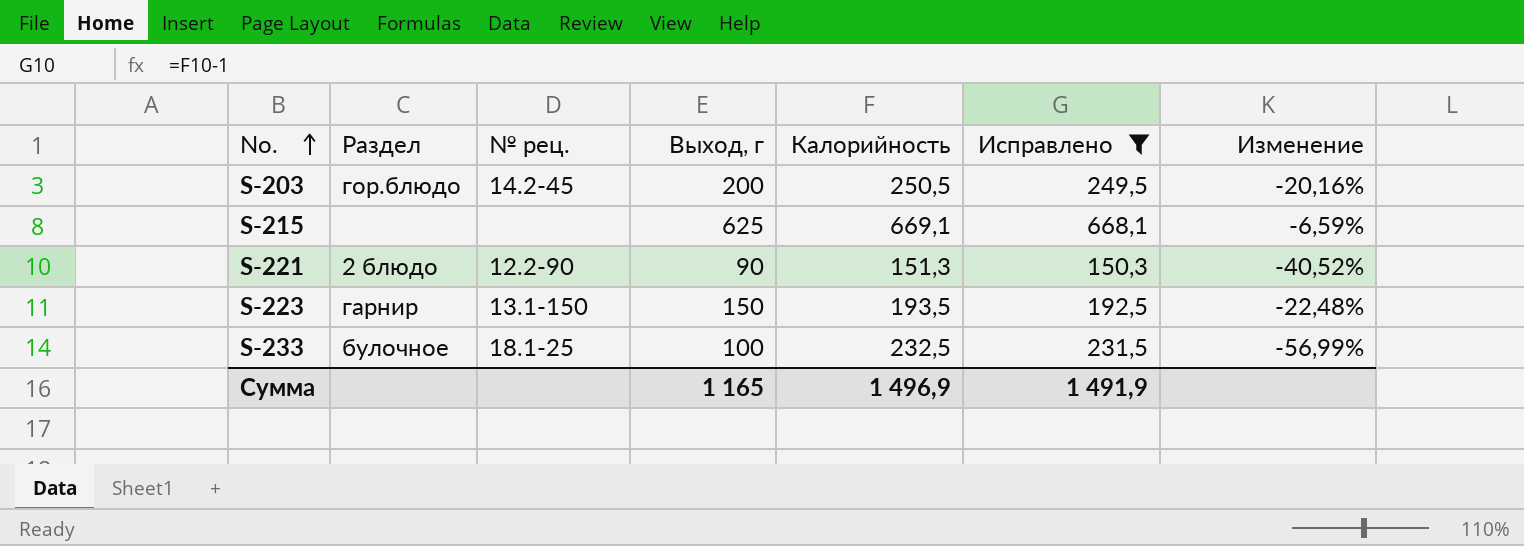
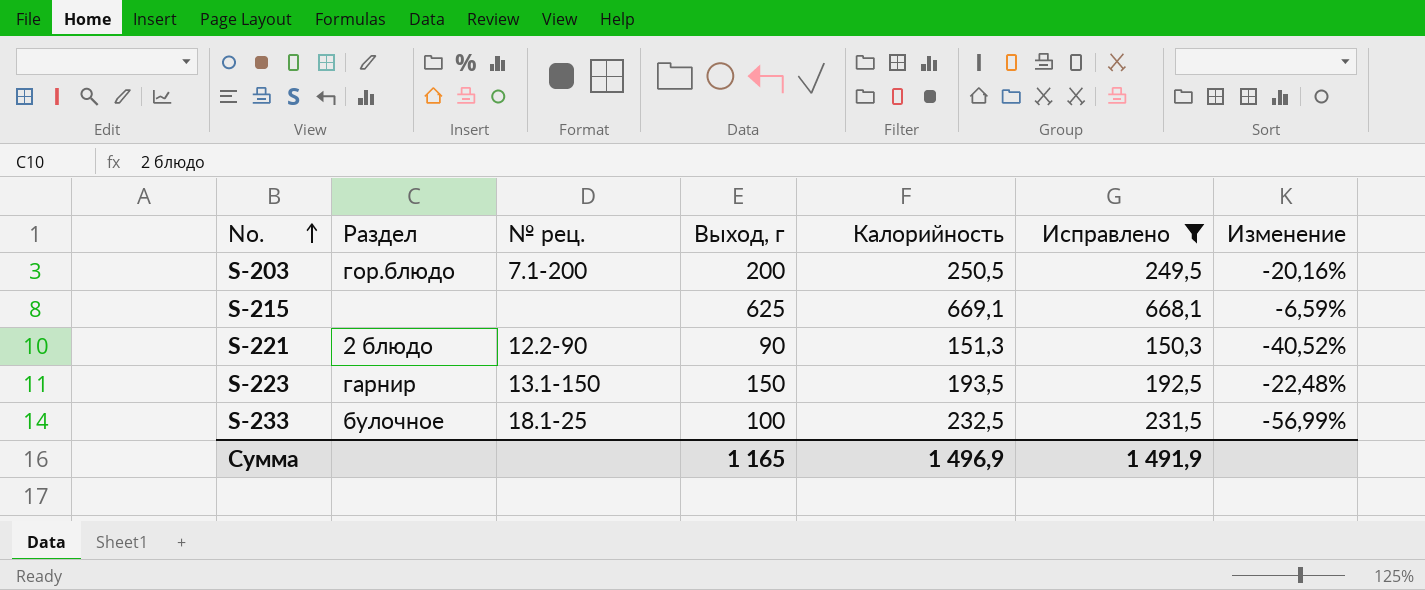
S-203 | № рец.: 14.2-45 -> 7.1-200

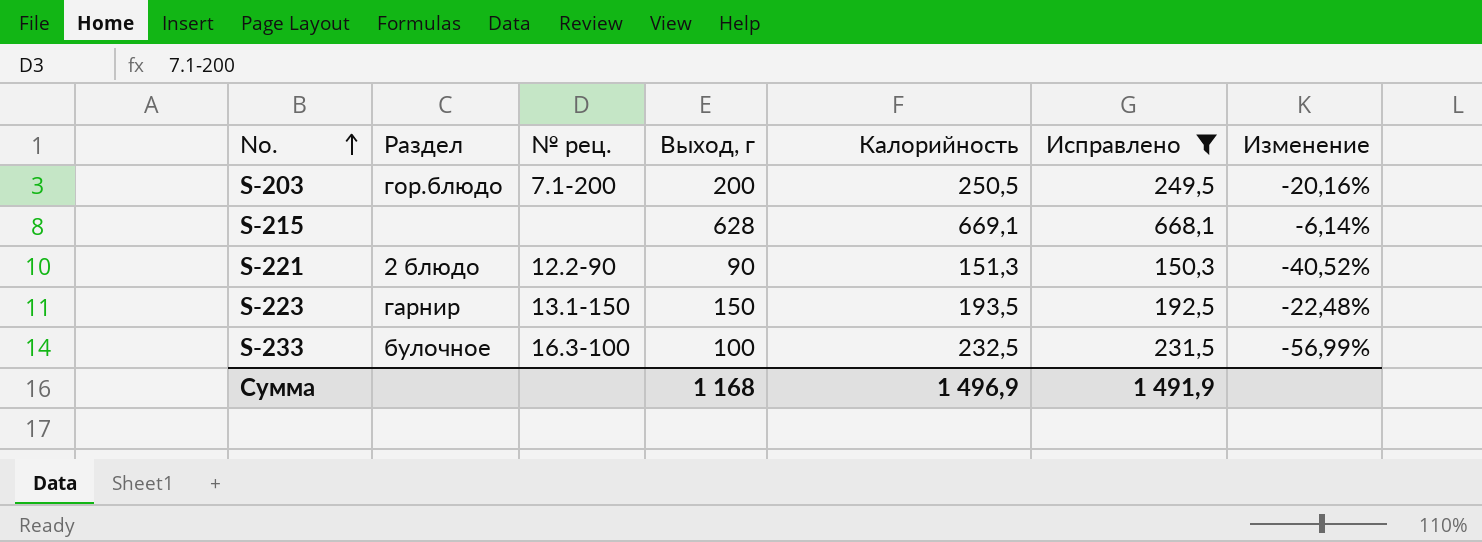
S-215 | Выход, г: 625 -> 628
S-215 | Изменение: -6,59% -> -6,14%
S-233 | № рец.: 18.1-25 -> 16.3-100
Сумма | Выход, г: 1 165 -> 1 168

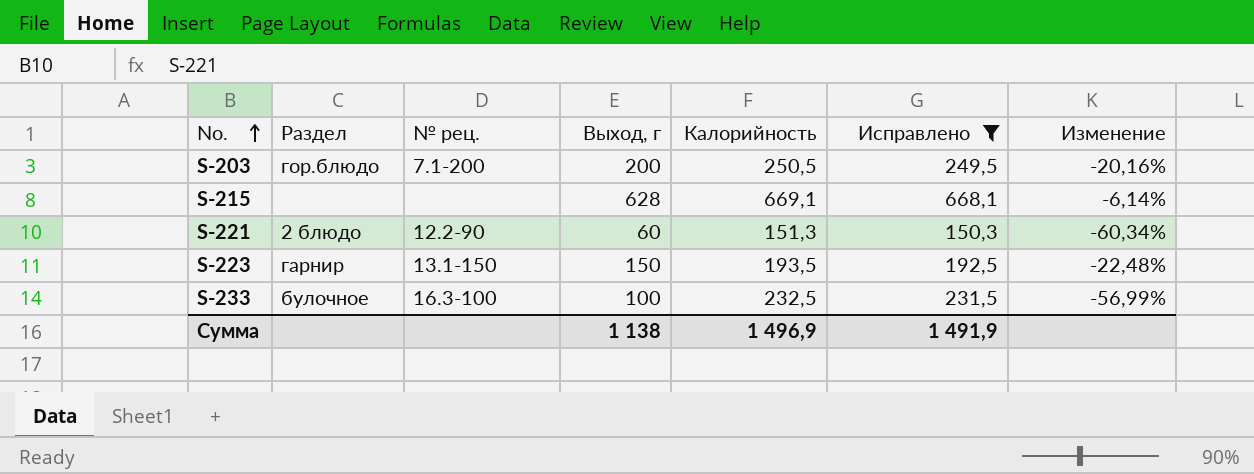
S-221 | Выход, г: 90 -> 60
S-221 | Изменение: -40,52% -> -60,34%
Сумма | Выход, г: 1 168 -> 1 138

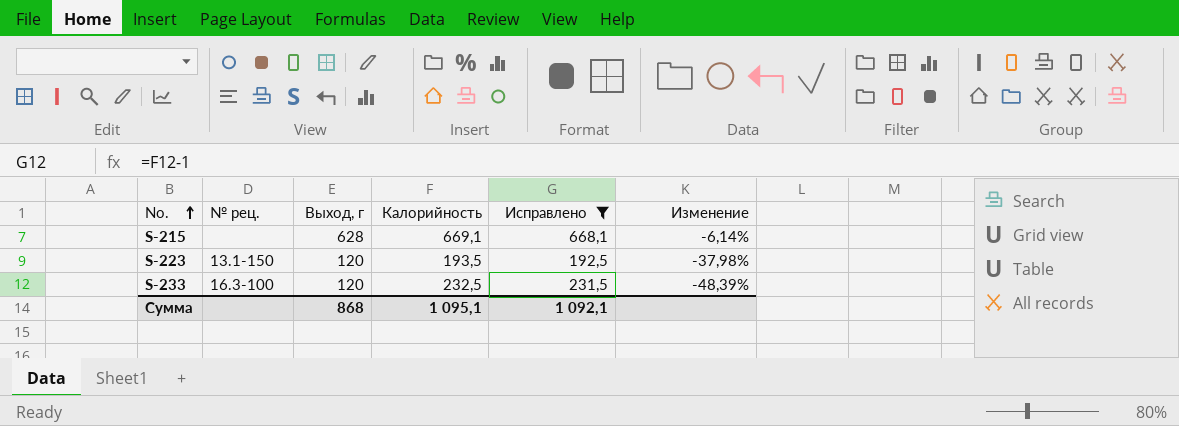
column Раздел | position: 2 -> none
row S-203: гор.блюдо | 7.1-200 | 200 | 250,5 | 249,5 | -20,16% -> none
row S-221: 2 блюдо | 12.2-90 | 60 | 151,3 | 150,3 | -60,34% -> none
S-223 | Выход, г: 150 -> 120
S-223 | Изменение: -22,48% -> -37,98%
S-233 | Выход, г: 100 -> 120
S-233 | Изменение: -56,99% -> -48,39%
Сумма | Выход, г: 1 138 -> 868
Сумма | Калорийность: 1 496,9 -> 1 095,1
Сумма | Исправлено: 1 491,9 -> 1 092,1

